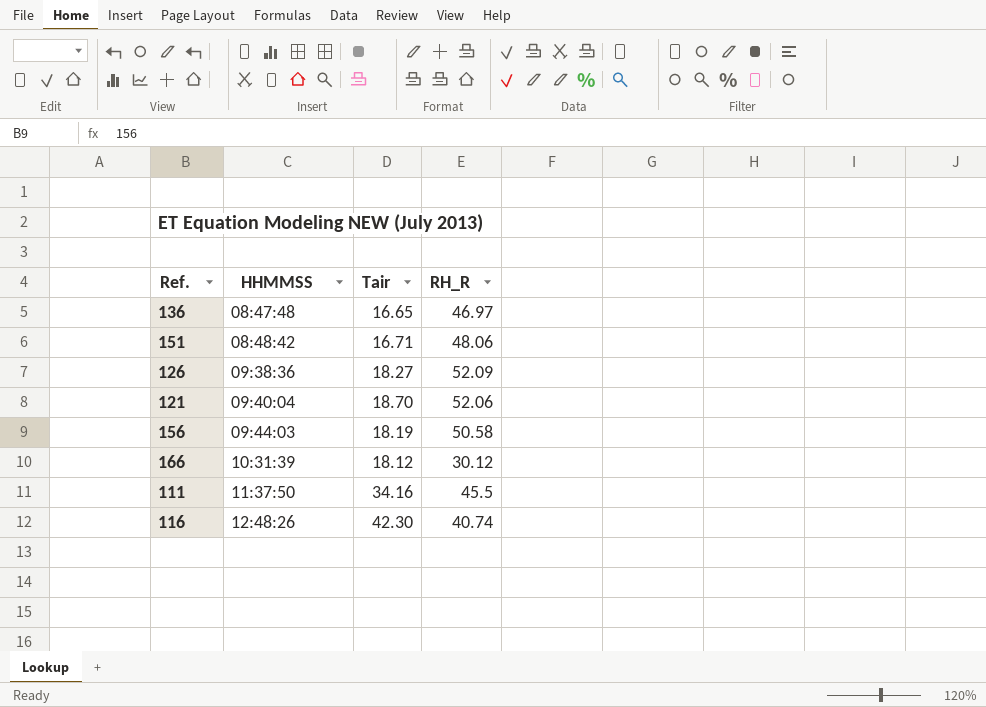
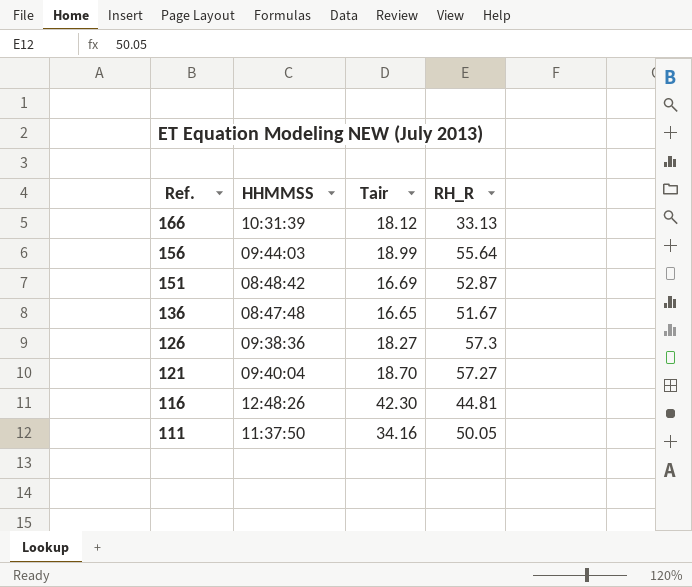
row order: HHMMSS ascending -> Ref. descending
166 | RH_R: 30.12 -> 33.13
156 | Tair: 18.19 -> 18.99
156 | RH_R: 50.58 -> 55.64
151 | Tair: 16.71 -> 16.69
151 | RH_R: 48.06 -> 52.87
136 | RH_R: 46.97 -> 51.67
126 | RH_R: 52.09 -> 57.3
121 | RH_R: 52.06 -> 57.27
116 | RH_R: 40.74 -> 44.81
111 | RH_R: 45.5 -> 50.05

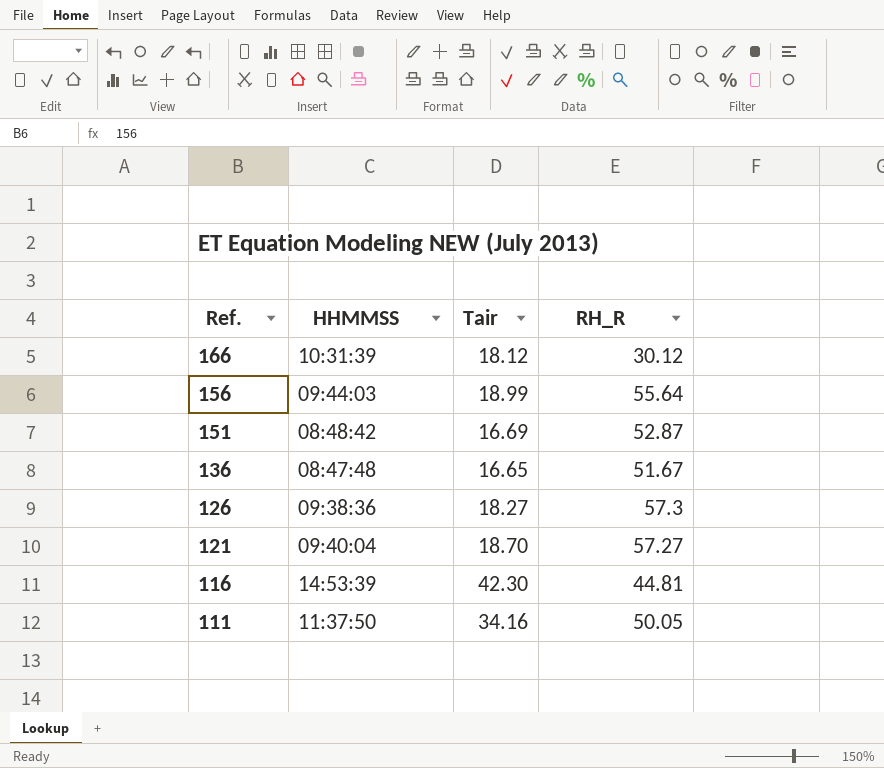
166 | RH_R: 33.13 -> 30.12
116 | HHMMSS: 12:48:26 -> 14:53:39

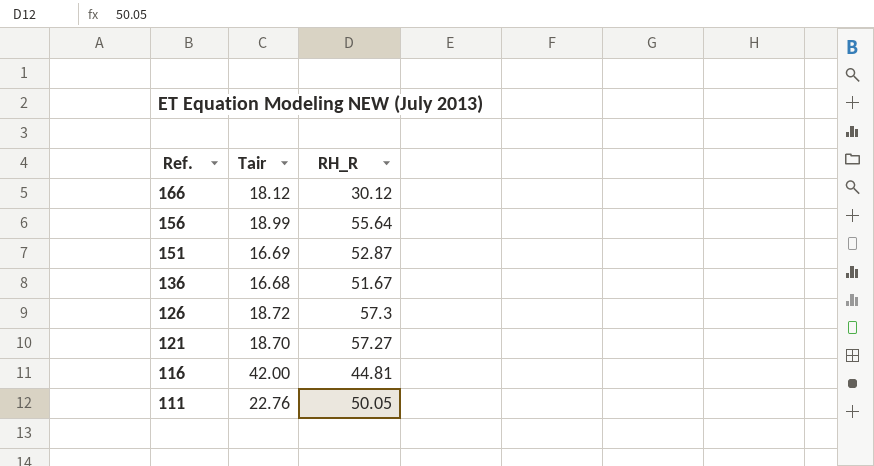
column HHMMSS | position: 2 -> none
136 | Tair: 16.65 -> 16.68
126 | Tair: 18.27 -> 18.72
116 | Tair: 42.30 -> 42.00
111 | Tair: 34.16 -> 22.76

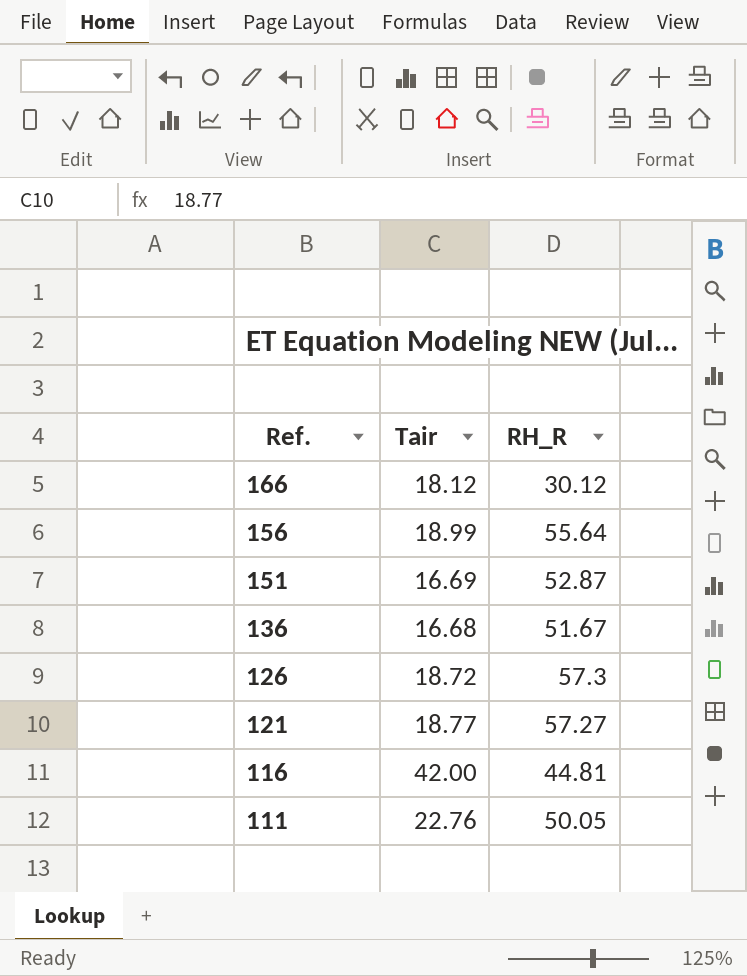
121 | Tair: 18.70 -> 18.77

